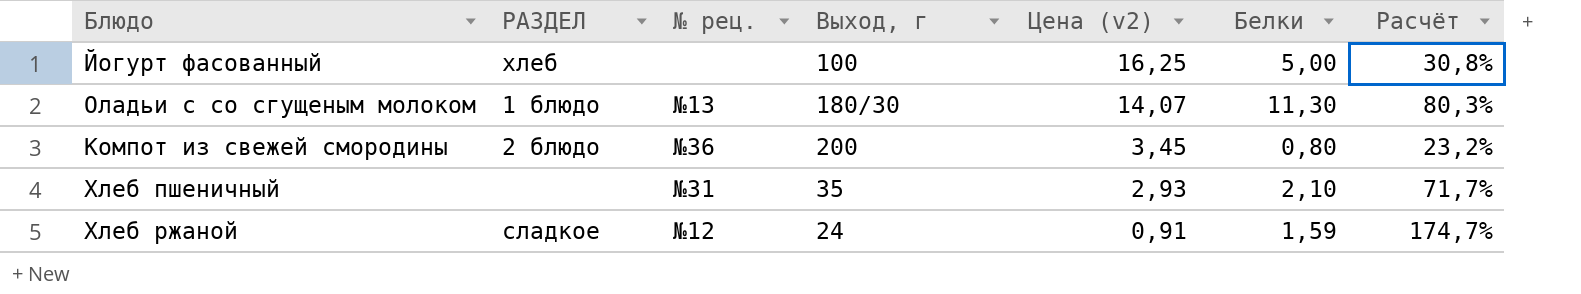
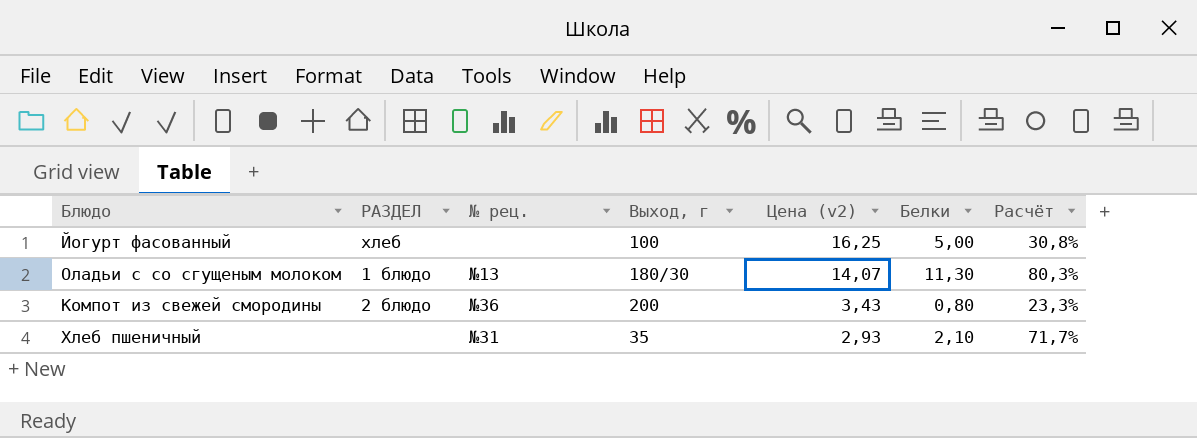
row Хлеб ржаной: сладкое | №12 | 24 | 0,91 | 1,59 | 174,7% -> none
Компот из свежей смородины | Цена (v2): 3,45 -> 3,43
Компот из свежей смородины | Расчёт: 23,2% -> 23,3%

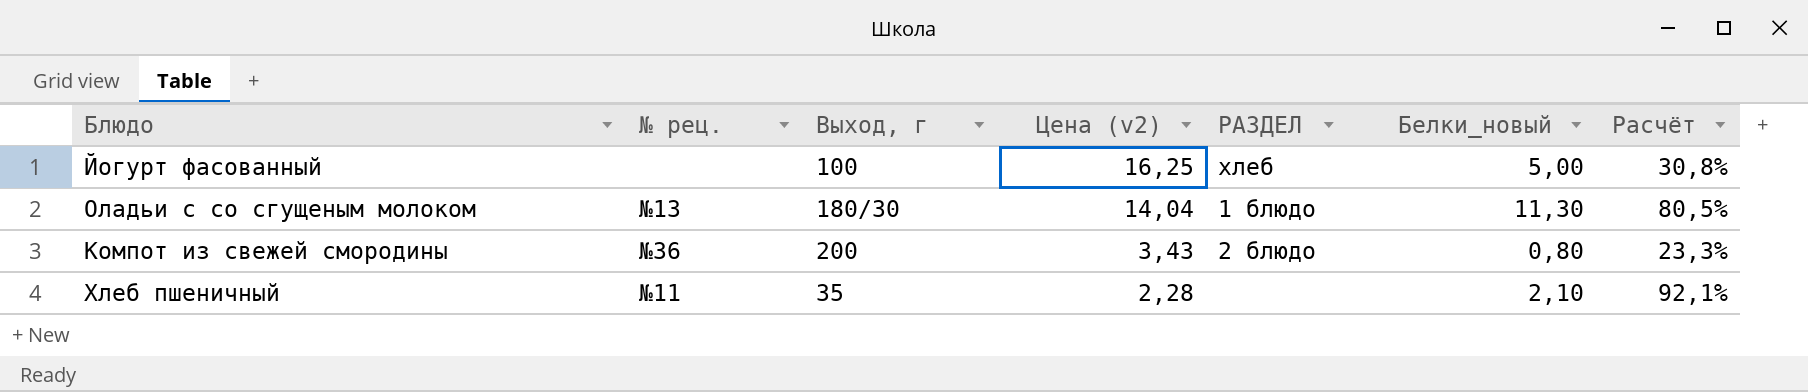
column РАЗДЕЛ | position: 2 -> 5
column name: Белки -> Белки_новый
Оладьи с со сгущеным молоком | Цена (v2): 14,07 -> 14,04
Оладьи с со сгущеным молоком | Расчёт: 80,3% -> 80,5%
Хлеб пшеничный | № рец.: №31 -> №11
Хлеб пшеничный | Цена (v2): 2,93 -> 2,28
Хлеб пшеничный | Расчёт: 71,7% -> 92,1%

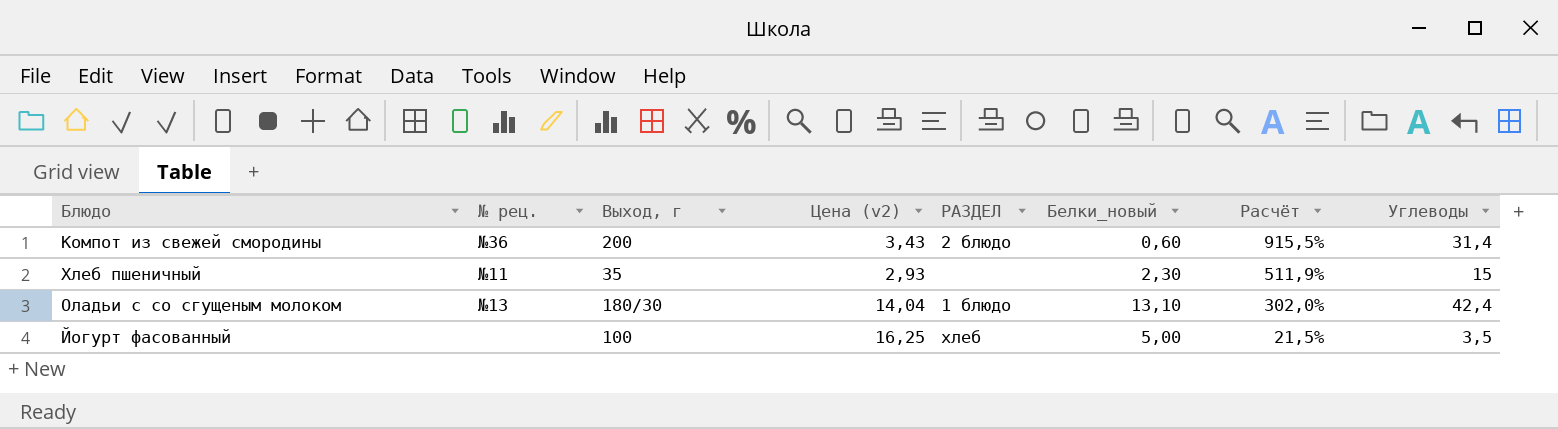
row order: Цена (v2) descending -> Расчёт descending
column Расчёт | formula: [Белки_новый] / [Цена (v2)] -> [Углеводы] / [Цена (v2)]
column Углеводы | position: none -> 8
Компот из свежей смородины | Белки_новый: 0,80 -> 0,60
Хлеб пшеничный | Цена (v2): 2,28 -> 2,93
Хлеб пшеничный | Белки_новый: 2,10 -> 2,30
Оладьи с со сгущеным молоком | Белки_новый: 11,30 -> 13,10

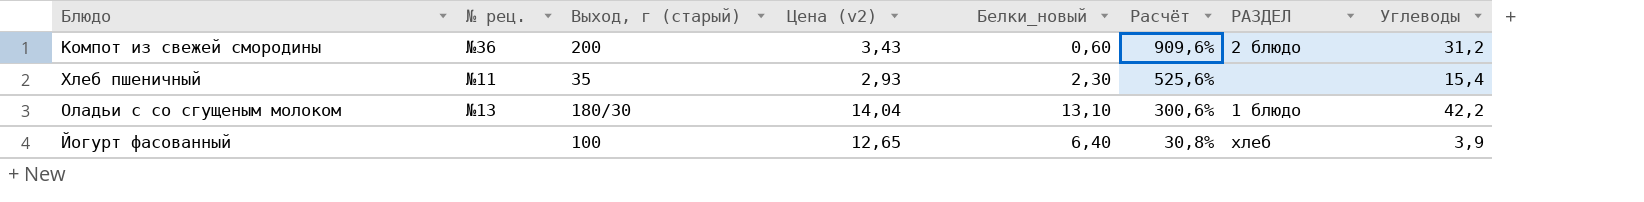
column name: Выход, г -> Выход, г (старый)
column РАЗДЕЛ | position: 5 -> 7
Компот из свежей смородины | Расчёт: 915,5% -> 909,6%
Компот из свежей смородины | Углеводы: 31,4 -> 31,2
Хлеб пшеничный | Расчёт: 511,9% -> 525,6%
Хлеб пшеничный | Углеводы: 15 -> 15,4
Оладьи с со сгущеным молоком | Расчёт: 302,0% -> 300,6%
Оладьи с со сгущеным молоком | Углеводы: 42,4 -> 42,2
Йогурт фасованный | Цена (v2): 16,25 -> 12,65
Йогурт фасованный | Белки_новый: 5,00 -> 6,40
Йогурт фасованный | Расчёт: 21,5% -> 30,8%
Йогурт фасованный | Углеводы: 3,5 -> 3,9

